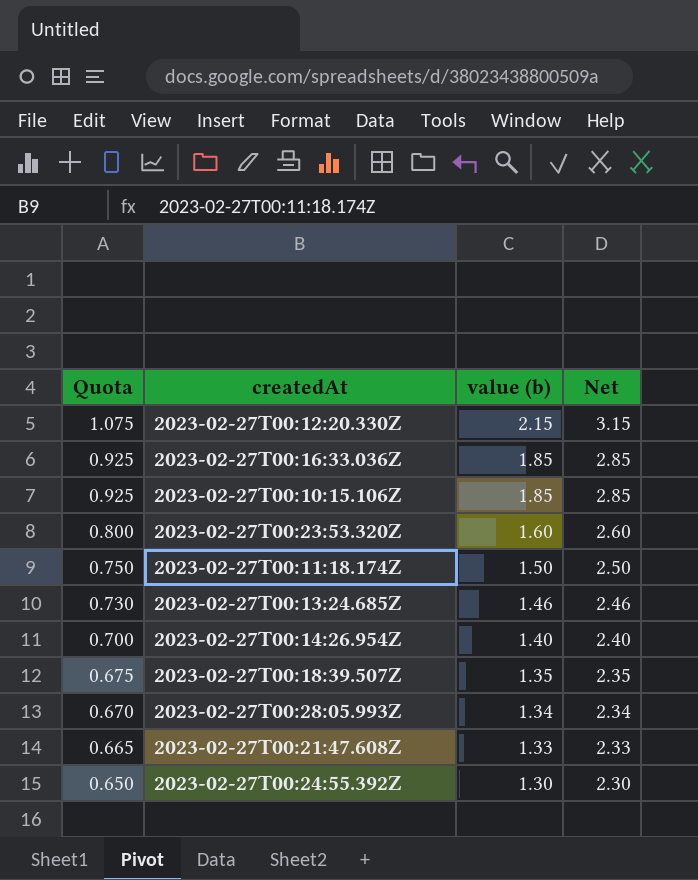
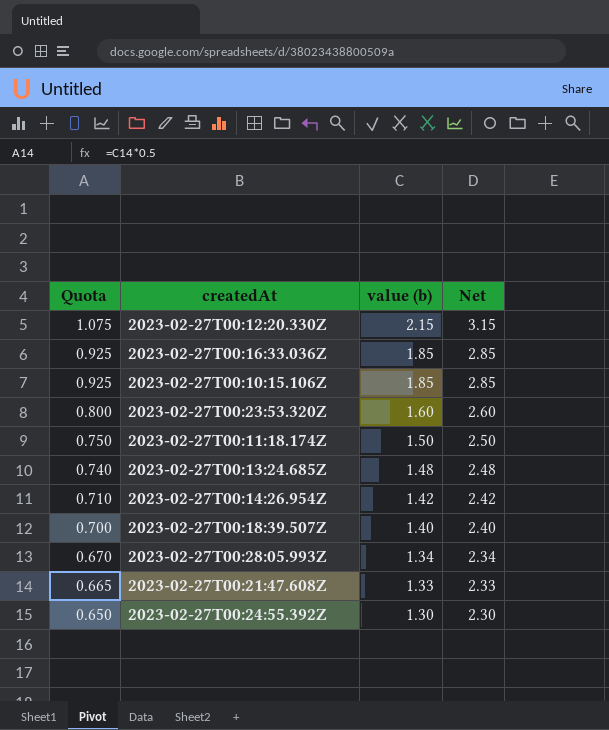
2023-02-27T00:13:24.685Z | Quota: 0.730 -> 0.740
2023-02-27T00:13:24.685Z | value (b): 1.46 -> 1.48
2023-02-27T00:13:24.685Z | Net: 2.46 -> 2.48
2023-02-27T00:14:26.954Z | Quota: 0.700 -> 0.710
2023-02-27T00:14:26.954Z | value (b): 1.40 -> 1.42
2023-02-27T00:14:26.954Z | Net: 2.40 -> 2.42
2023-02-27T00:18:39.507Z | Quota: 0.675 -> 0.700
2023-02-27T00:18:39.507Z | value (b): 1.35 -> 1.40
2023-02-27T00:18:39.507Z | Net: 2.35 -> 2.40

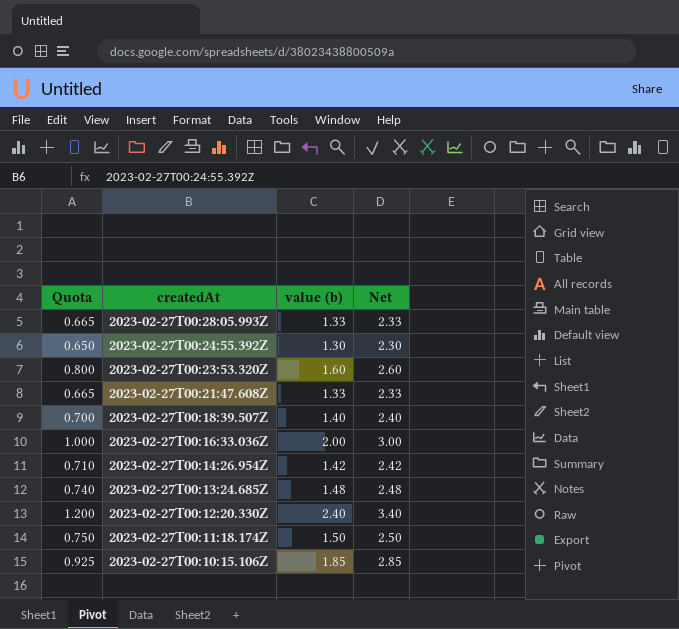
row order: Quota descending -> createdAt descending
2023-02-27T00:28:05.993Z | Quota: 0.670 -> 0.665
2023-02-27T00:28:05.993Z | value (b): 1.34 -> 1.33
2023-02-27T00:28:05.993Z | Net: 2.34 -> 2.33
2023-02-27T00:16:33.036Z | Quota: 0.925 -> 1.000
2023-02-27T00:16:33.036Z | value (b): 1.85 -> 2.00
2023-02-27T00:16:33.036Z | Net: 2.85 -> 3.00
2023-02-27T00:12:20.330Z | Quota: 1.075 -> 1.200
2023-02-27T00:12:20.330Z | value (b): 2.15 -> 2.40
2023-02-27T00:12:20.330Z | Net: 3.15 -> 3.40

